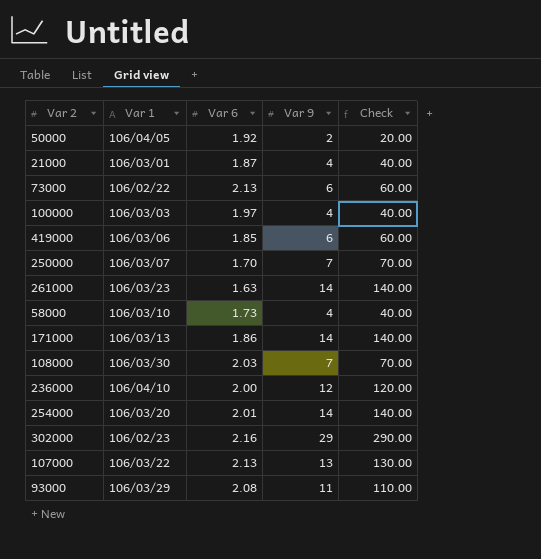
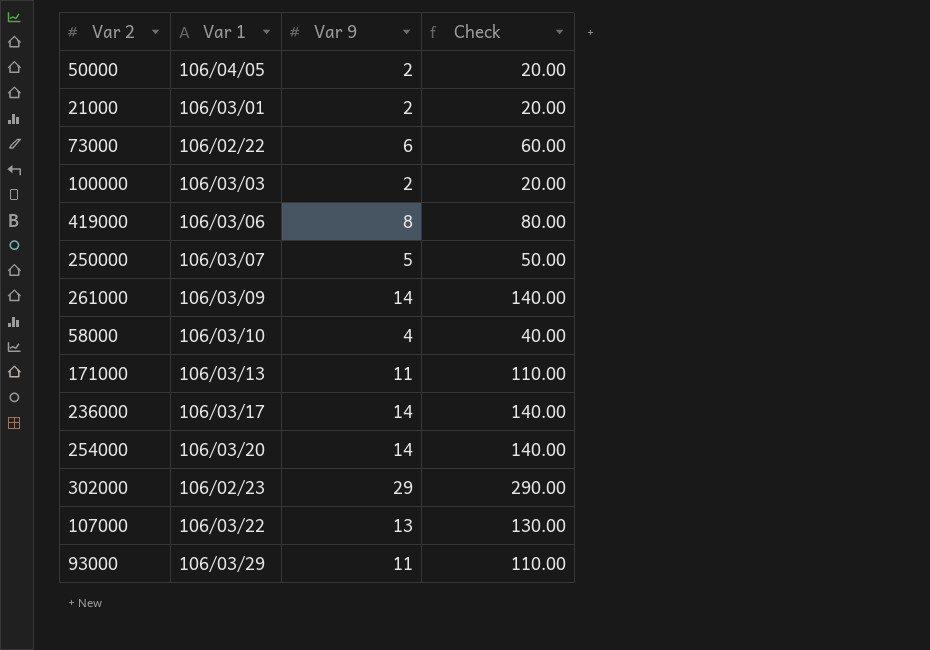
column Var 6 | position: 3 -> none
row 108000: 106/03/30 | 2.03 | 7 | 70.00 -> none
21000 | Var 9: 4 -> 2
21000 | Check: 40.00 -> 20.00
100000 | Var 9: 4 -> 2
100000 | Check: 40.00 -> 20.00
419000 | Var 9: 6 -> 8
419000 | Check: 60.00 -> 80.00
250000 | Var 9: 7 -> 5
250000 | Check: 70.00 -> 50.00
261000 | Var 1: 106/03/23 -> 106/03/09
171000 | Var 9: 14 -> 11
171000 | Check: 140.00 -> 110.00
236000 | Var 1: 106/04/10 -> 106/03/17
236000 | Var 9: 12 -> 14
236000 | Check: 120.00 -> 140.00

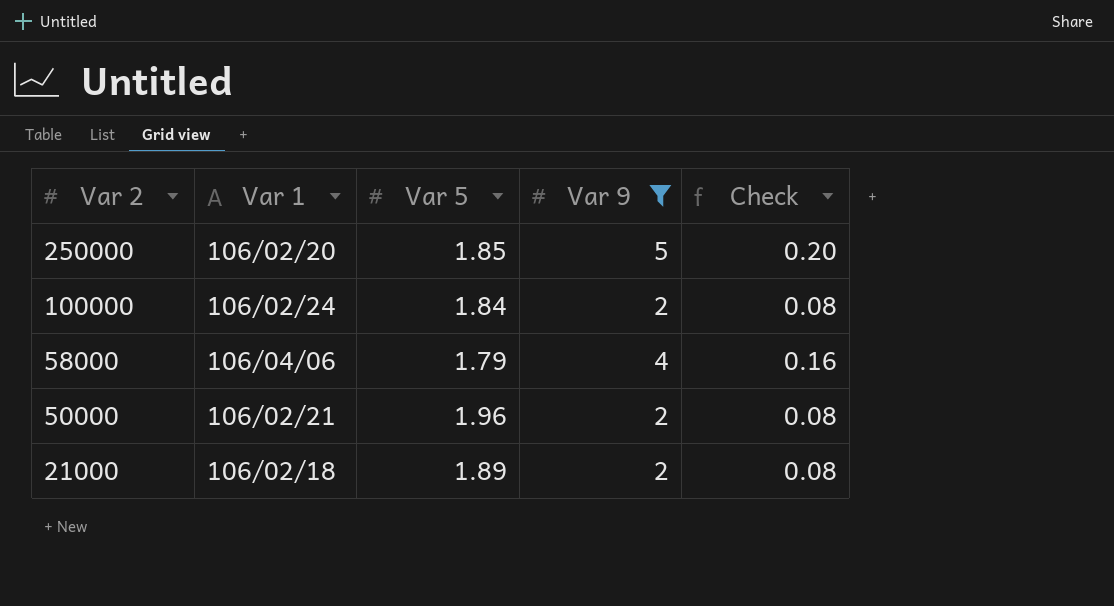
filter: none -> Var 9 <= 5
row order: none -> Var 2 descending
column Var 5 | position: none -> 3
column Check | formula: [Var 9] * 10 -> [Var 9] * 0.04
250000 | Var 1: 106/03/07 -> 106/02/20
100000 | Var 1: 106/03/03 -> 106/02/24
58000 | Var 1: 106/03/10 -> 106/04/06
50000 | Var 1: 106/04/05 -> 106/02/21
21000 | Var 1: 106/03/01 -> 106/02/18

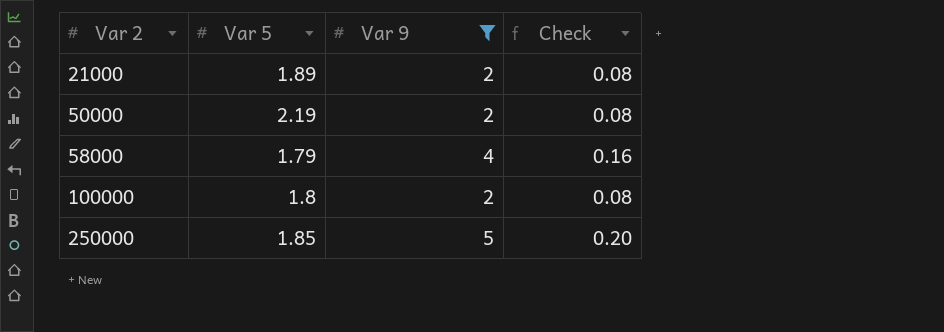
row order: Var 2 descending -> Var 2 ascending
column Var 1 | position: 2 -> none
50000 | Var 5: 1.96 -> 2.19
100000 | Var 5: 1.84 -> 1.8

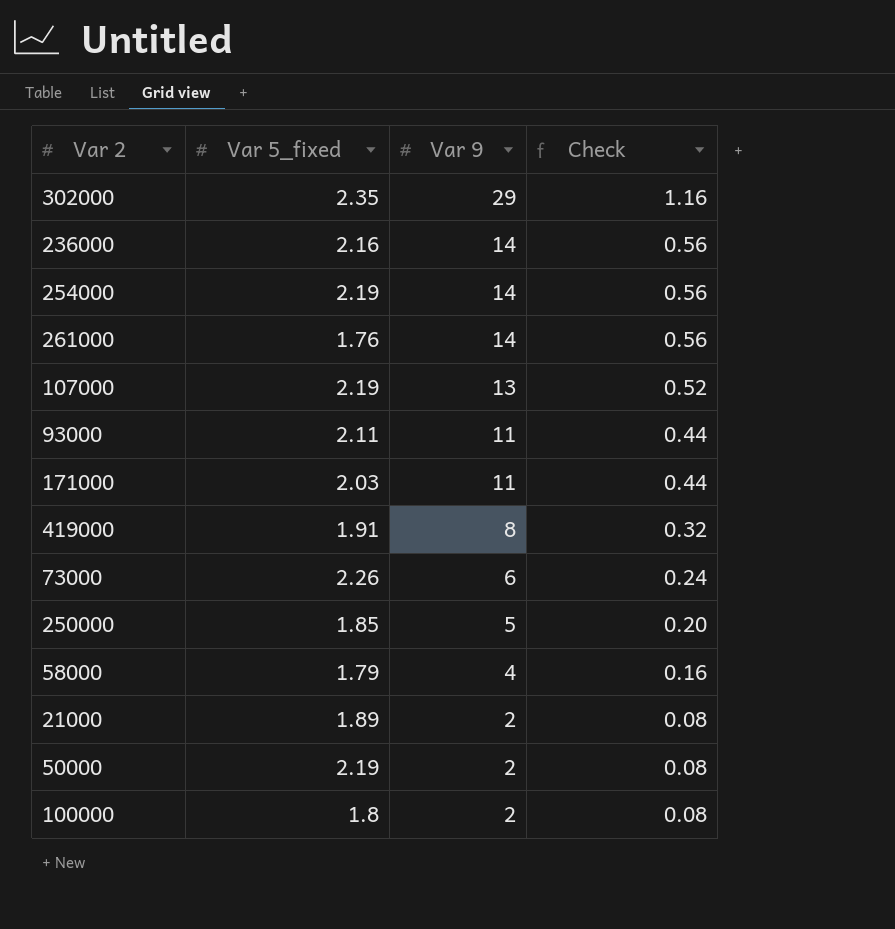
filter: Var 9 <= 5 -> none
row order: Var 2 ascending -> Var 9 descending
column name: Var 5 -> Var 5_fixed

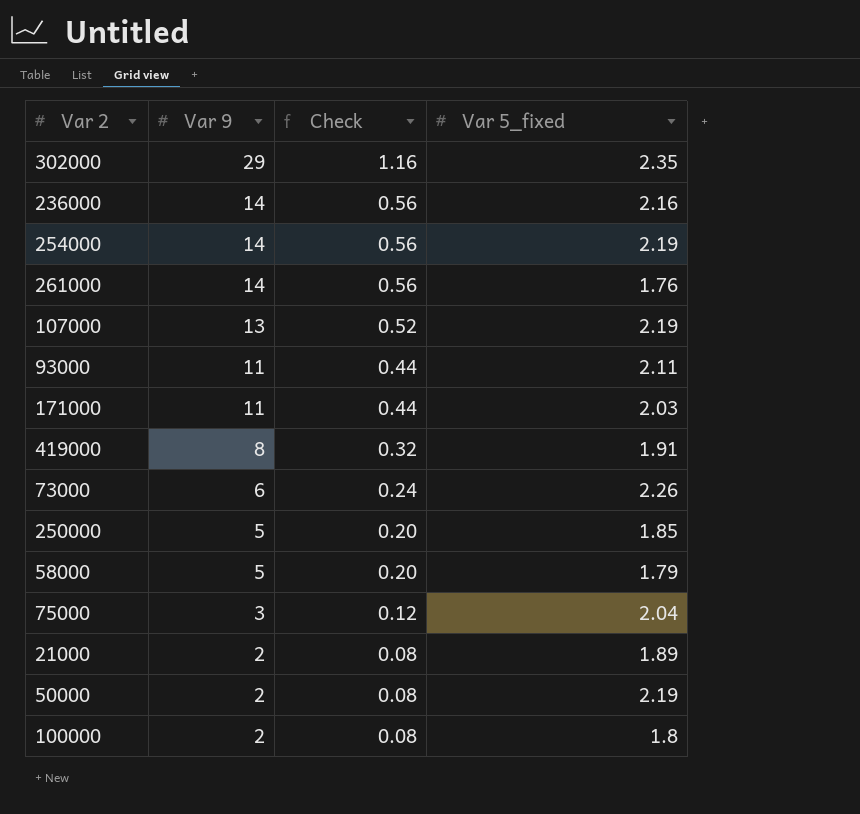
column Var 5_fixed | position: 2 -> 4
58000 | Var 9: 4 -> 5
58000 | Check: 0.16 -> 0.20
row 75000: none -> 3 | 0.12 | 2.04

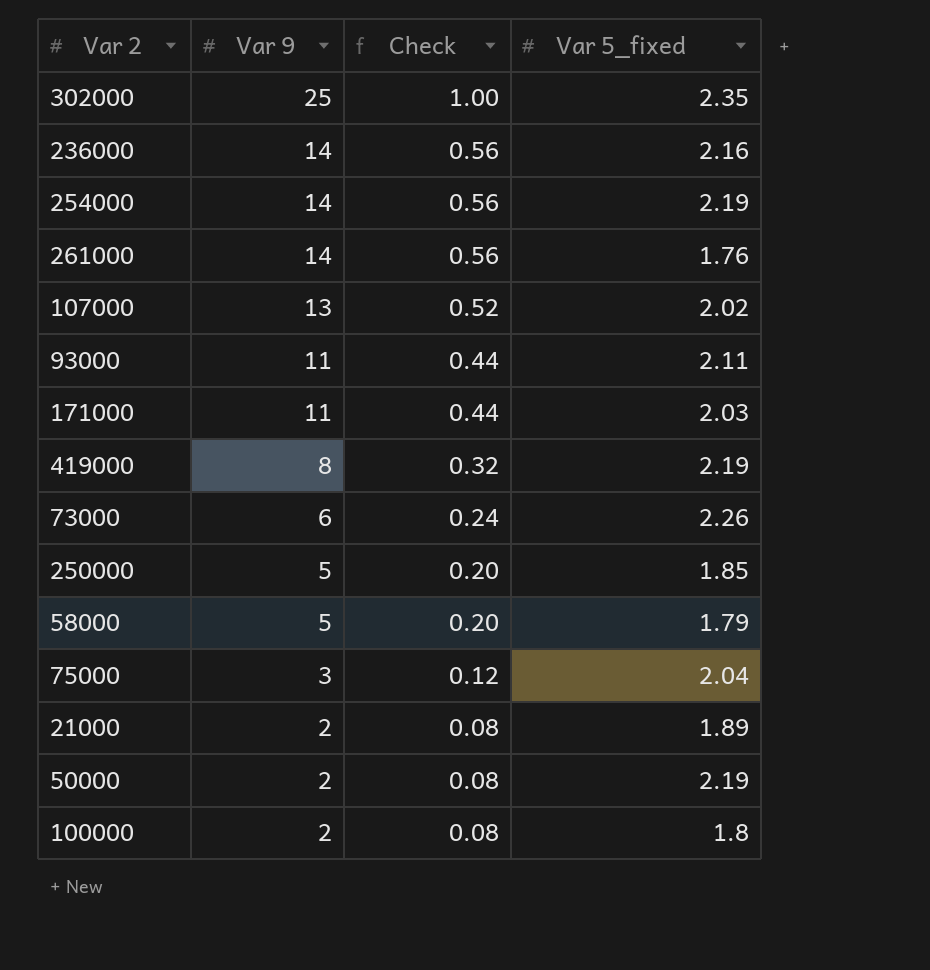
302000 | Var 9: 29 -> 25
302000 | Check: 1.16 -> 1.00
107000 | Var 5_fixed: 2.19 -> 2.02
419000 | Var 5_fixed: 1.91 -> 2.19

